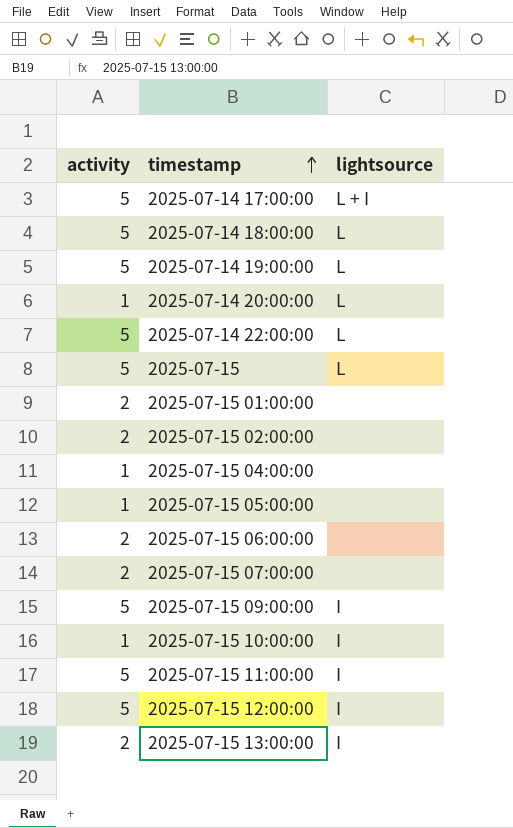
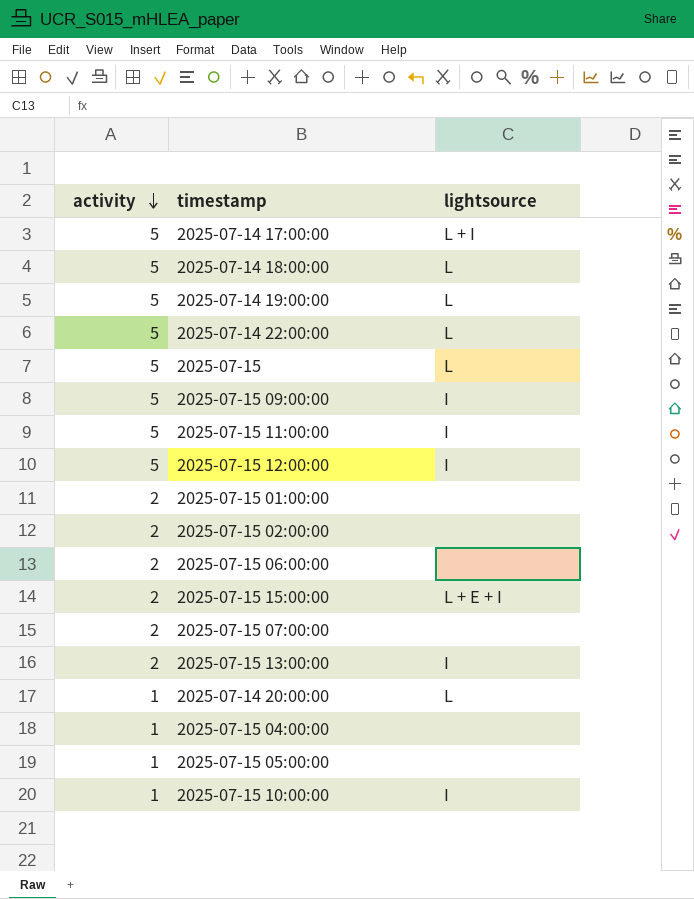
row order: timestamp ascending -> activity descending
row 2025-07-15 15:00:00: none -> 2 | L + E + I

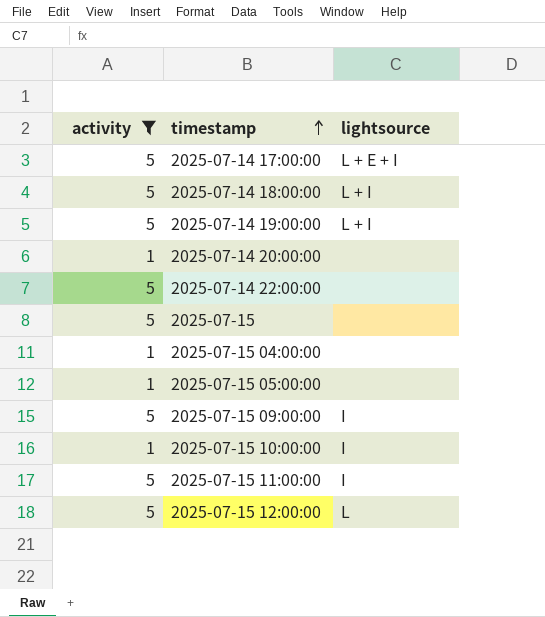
filter: none -> activity != 2
row order: activity descending -> timestamp ascending
2025-07-14 17:00:00 | lightsource: L + I -> L + E + I
2025-07-14 18:00:00 | lightsource: L -> L + I
2025-07-14 19:00:00 | lightsource: L -> L + I
2025-07-14 20:00:00 | lightsource: L -> none
2025-07-14 22:00:00 | lightsource: L -> none
2025-07-15 | lightsource: L -> none
2025-07-15 12:00:00 | lightsource: I -> L

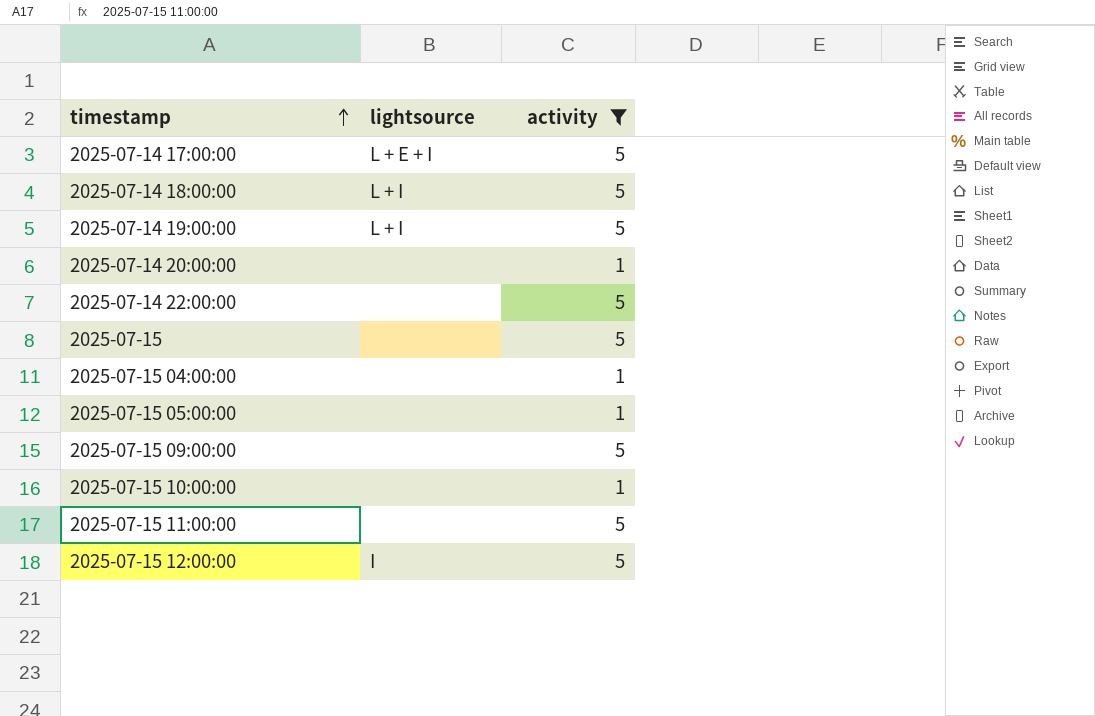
column activity | position: 1 -> 3
2025-07-15 09:00:00 | lightsource: I -> none
2025-07-15 10:00:00 | lightsource: I -> none
2025-07-15 11:00:00 | lightsource: I -> none
2025-07-15 12:00:00 | lightsource: L -> I

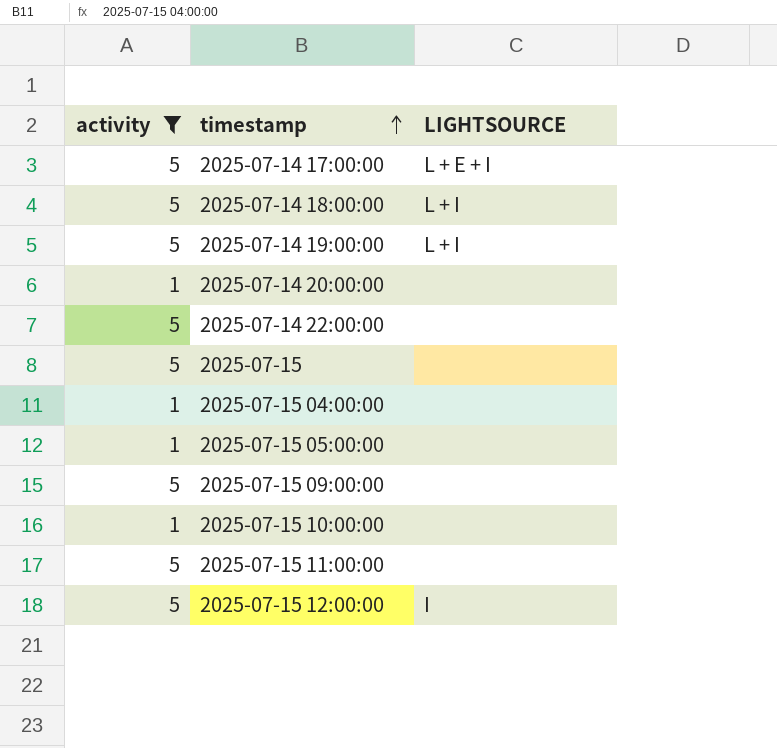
column activity | position: 3 -> 1
column name: lightsource -> LIGHTSOURCE

